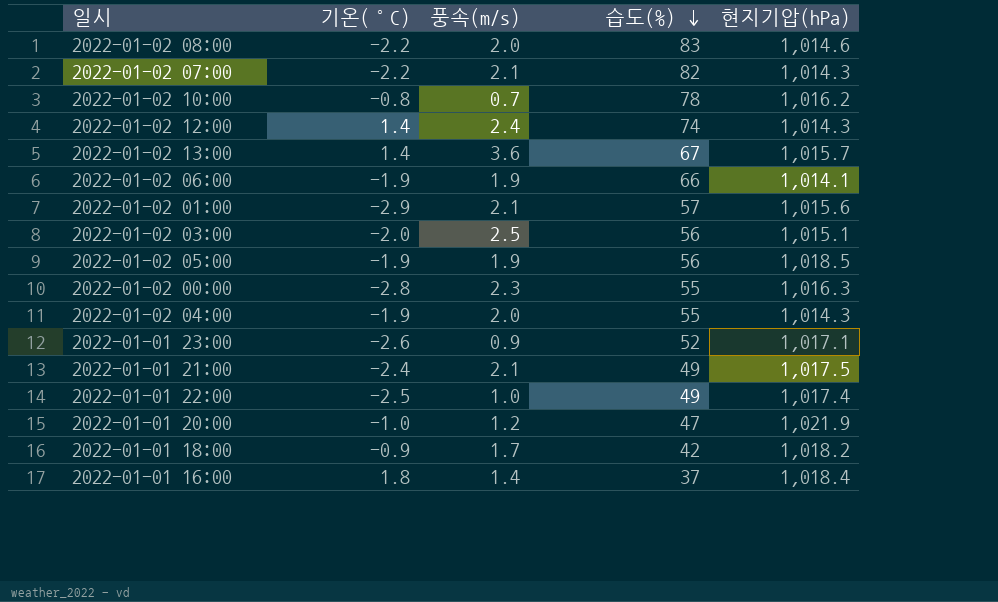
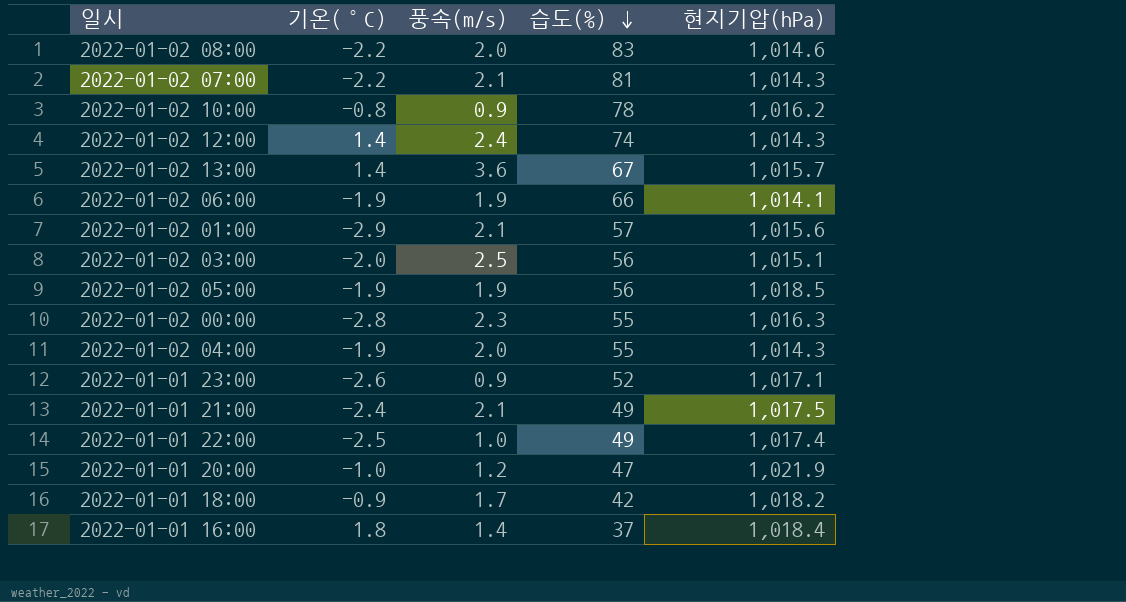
2022-01-02 07:00 | 습도(%): 82 -> 81
2022-01-02 10:00 | 풍속(m/s): 0.7 -> 0.9

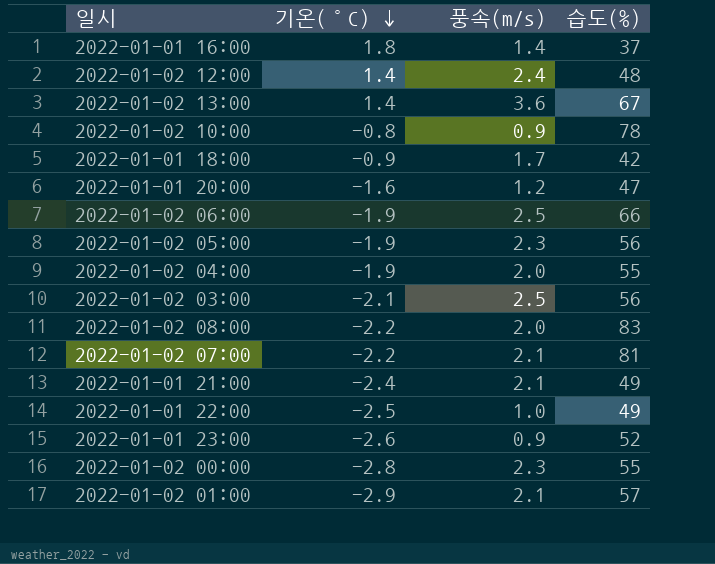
row order: 습도(%) descending -> 기온(°C) descending
column 현지기압(hPa) | position: 5 -> none
2022-01-02 12:00 | 습도(%): 74 -> 48
2022-01-01 20:00 | 기온(°C): -1.0 -> -1.6
2022-01-02 06:00 | 풍속(m/s): 1.9 -> 2.5
2022-01-02 05:00 | 풍속(m/s): 1.9 -> 2.3
2022-01-02 03:00 | 기온(°C): -2.0 -> -2.1

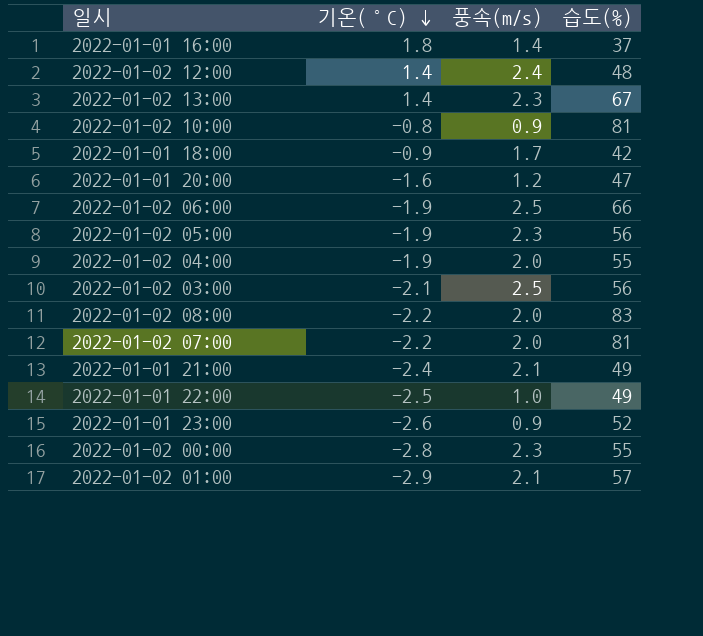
2022-01-02 13:00 | 풍속(m/s): 3.6 -> 2.3
2022-01-02 10:00 | 습도(%): 78 -> 81
2022-01-02 07:00 | 풍속(m/s): 2.1 -> 2.0

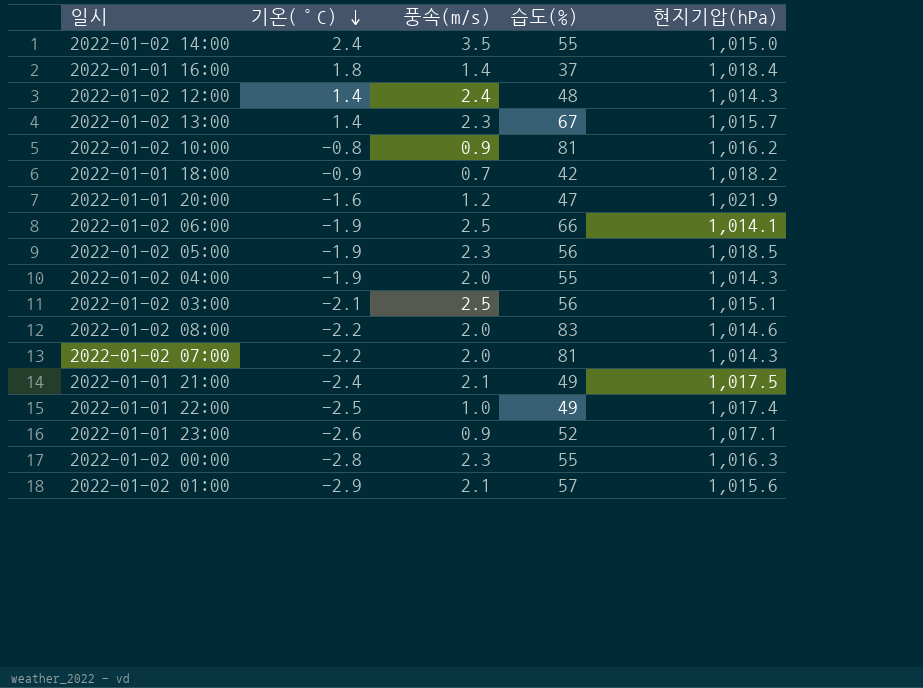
column 현지기압(hPa) | position: none -> 5
row 2022-01-02 14:00: none -> 2.4 | 3.5 | 55 | 1,015.0
2022-01-01 18:00 | 풍속(m/s): 1.7 -> 0.7

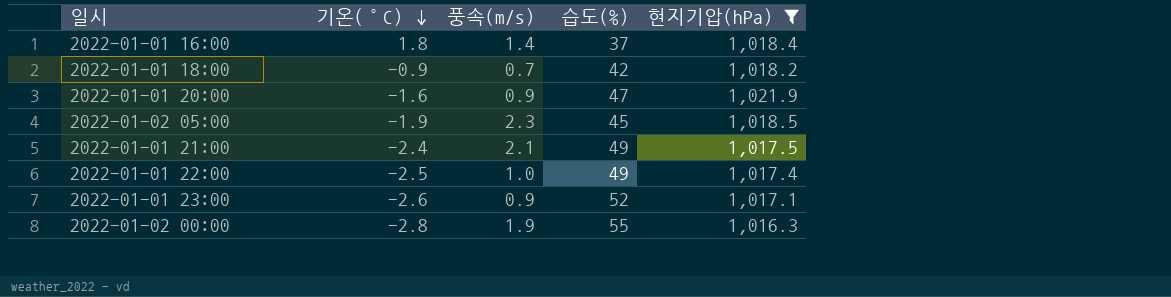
filter: none -> 현지기압(hPa) >= 1,016.3
2022-01-01 20:00 | 풍속(m/s): 1.2 -> 0.9
2022-01-02 05:00 | 습도(%): 56 -> 45
2022-01-02 00:00 | 풍속(m/s): 2.3 -> 1.9

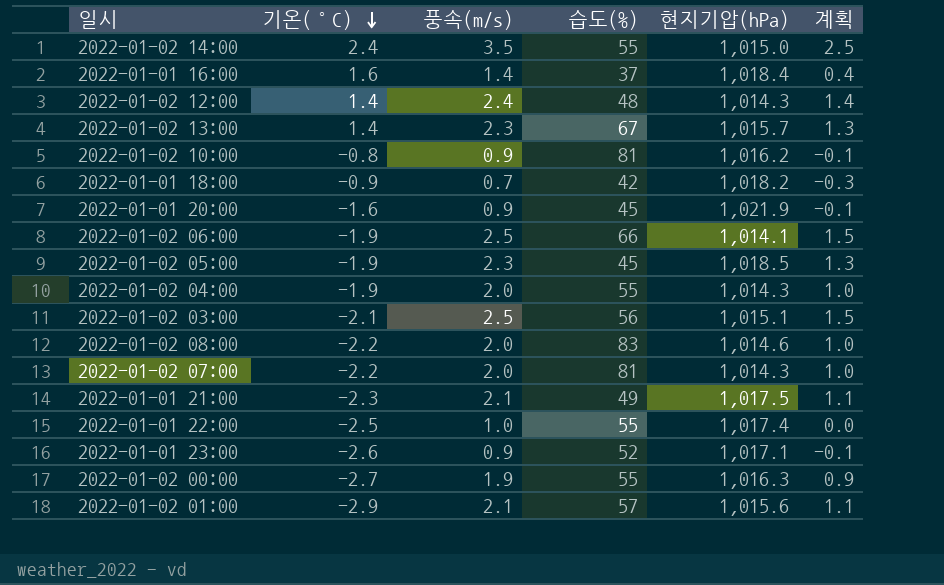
filter: 현지기압(hPa) >= 1,016.3 -> none
column 계획 | formula: none -> [풍속(m/s)] - 1
2022-01-01 16:00 | 기온(°C): 1.8 -> 1.6
2022-01-01 20:00 | 습도(%): 47 -> 45
2022-01-01 21:00 | 기온(°C): -2.4 -> -2.3
2022-01-01 22:00 | 습도(%): 49 -> 55
2022-01-02 00:00 | 기온(°C): -2.8 -> -2.7

